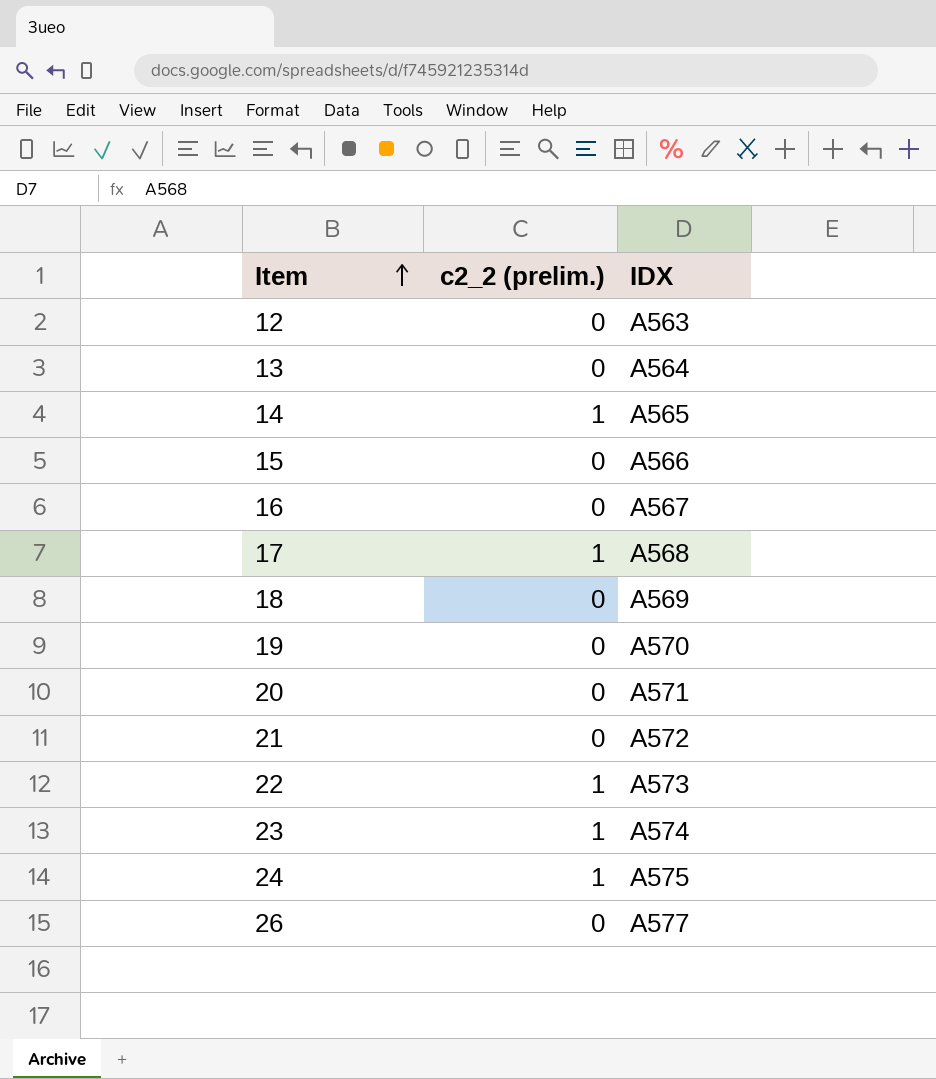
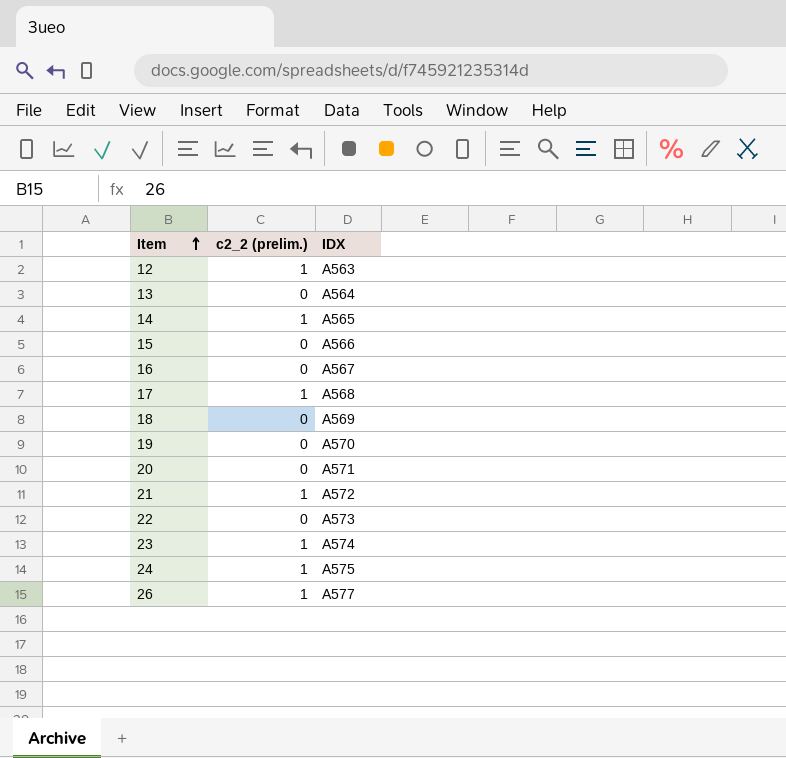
12 | c2_2 (prelim.): 0 -> 1
21 | c2_2 (prelim.): 0 -> 1
22 | c2_2 (prelim.): 1 -> 0
26 | c2_2 (prelim.): 0 -> 1

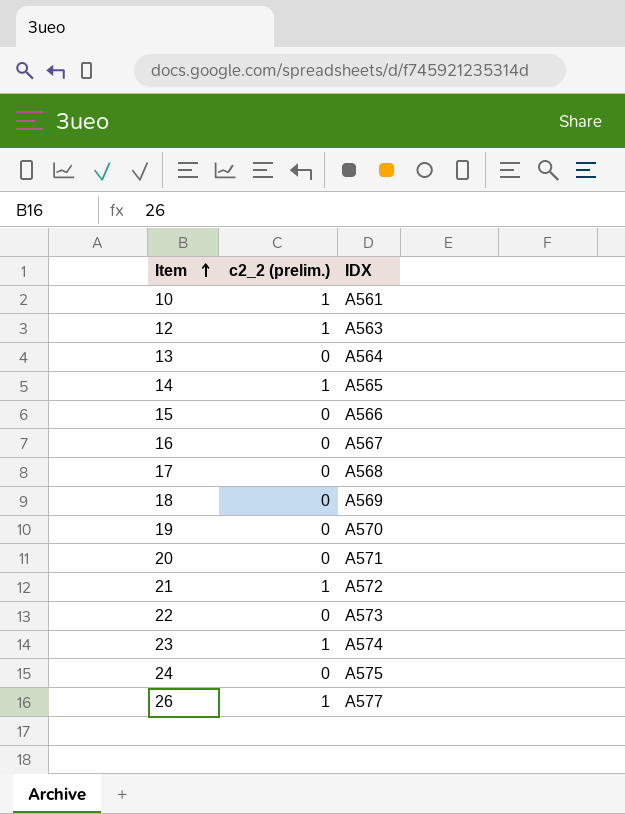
row 10: none -> 1 | A561
17 | c2_2 (prelim.): 1 -> 0
24 | c2_2 (prelim.): 1 -> 0

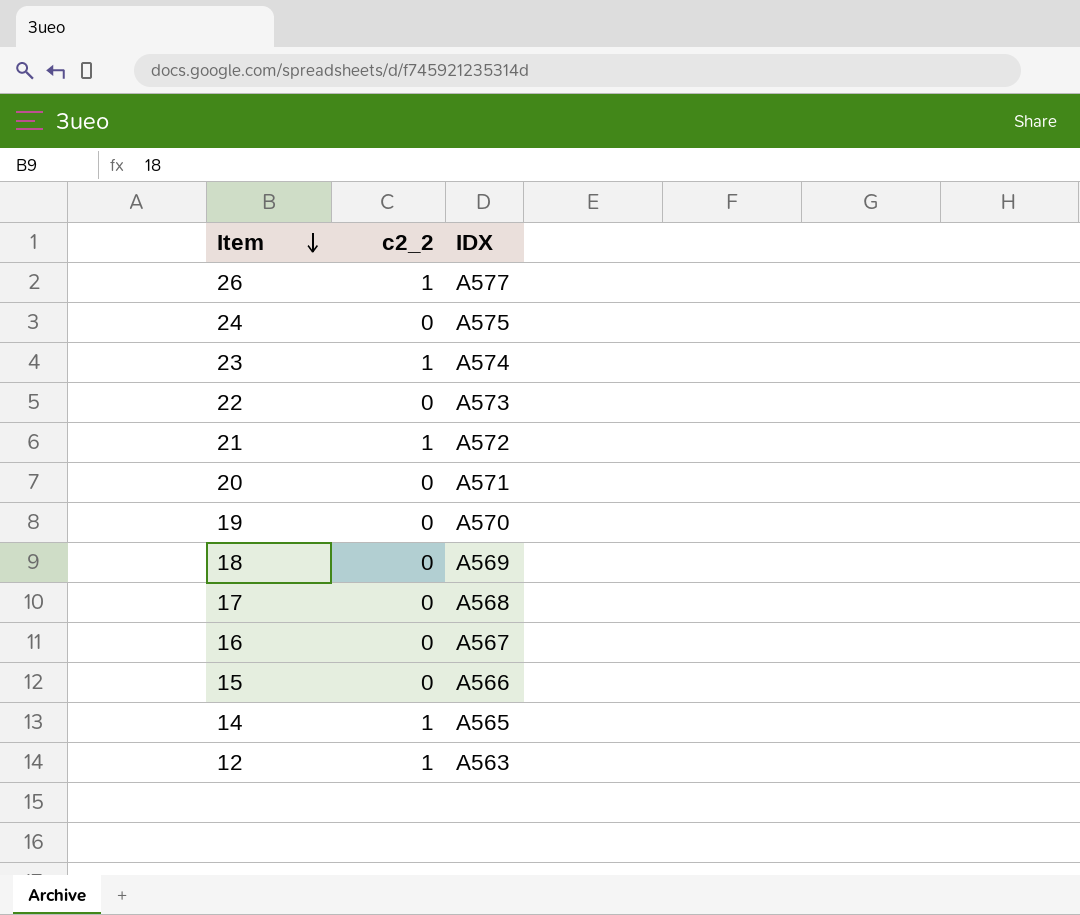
row order: Item ascending -> Item descending
column name: c2_2 (prelim.) -> c2_2
row 10: 1 | A561 -> none
row 13: 0 | A564 -> none

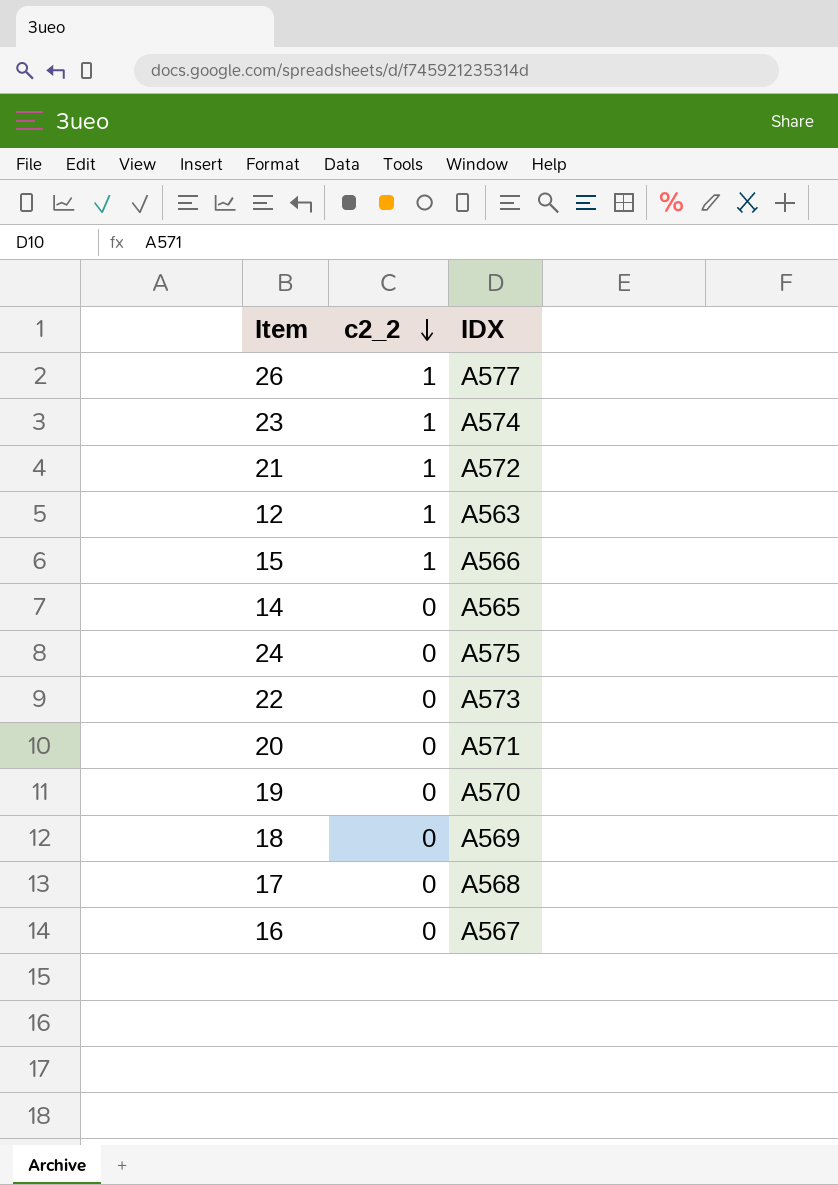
row order: Item descending -> c2_2 descending
15 | c2_2: 0 -> 1
14 | c2_2: 1 -> 0

